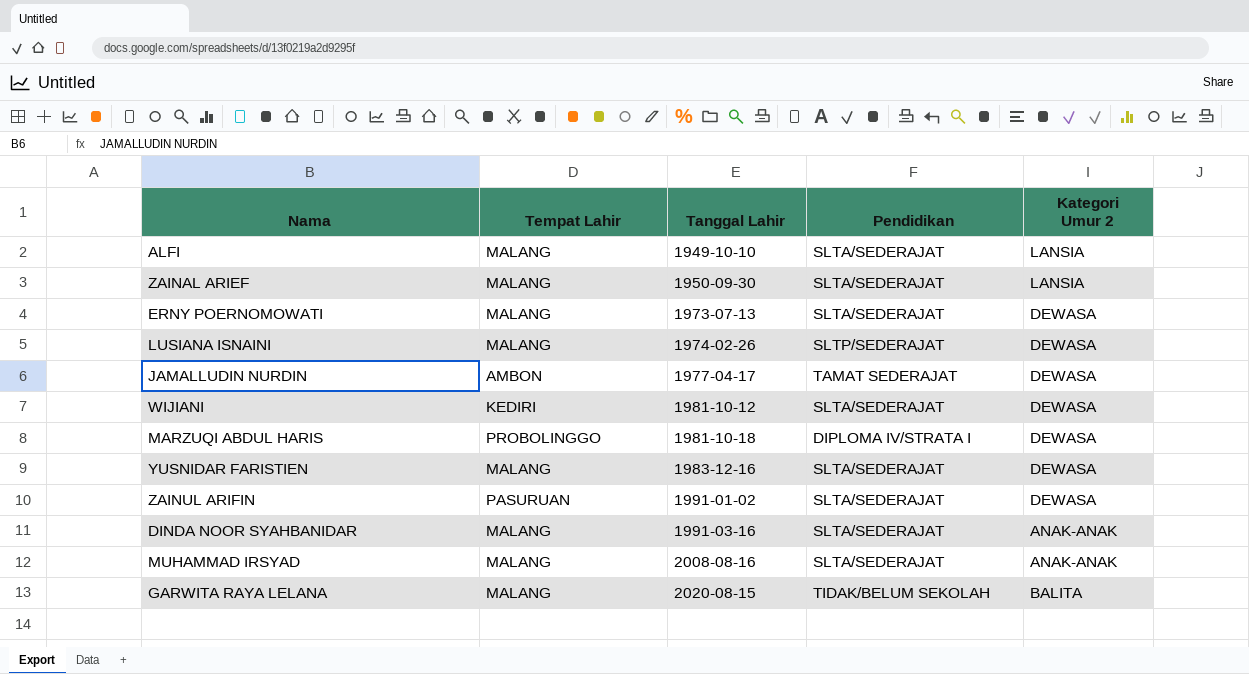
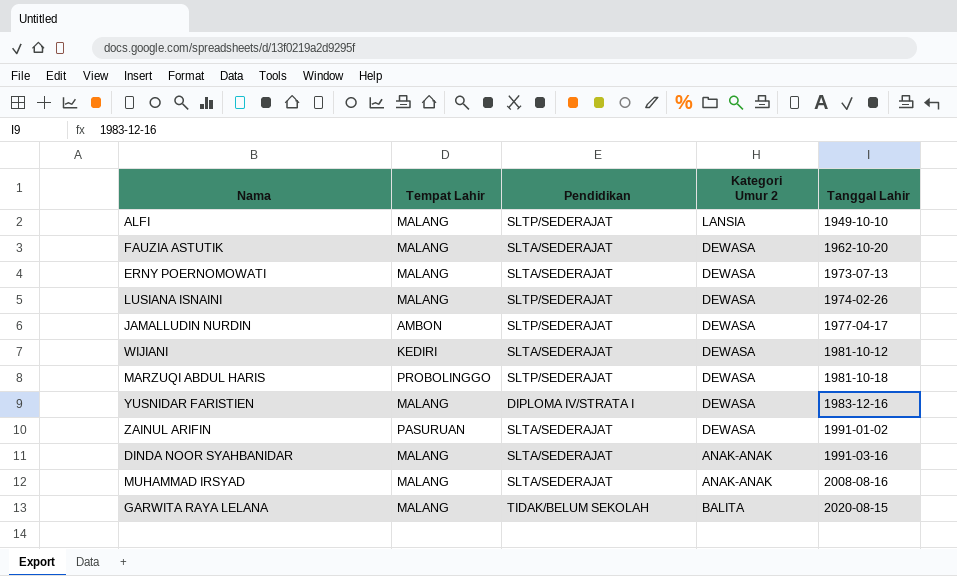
column Tanggal Lahir | position: 3 -> 5
row ZAINAL ARIEF: MALANG | 1950-09-30 | SLTA/SEDERAJAT | LANSIA -> none
ALFI | Pendidikan: SLTA/SEDERAJAT -> SLTP/SEDERAJAT
row FAUZIA ASTUTIK: none -> MALANG | SLTA/SEDERAJAT | DEWASA | 1962-10-20
JAMALLUDIN NURDIN | Pendidikan: TAMAT SEDERAJAT -> SLTP/SEDERAJAT
MARZUQI ABDUL HARIS | Pendidikan: DIPLOMA IV/STRATA I -> SLTP/SEDERAJAT
YUSNIDAR FARISTIEN | Pendidikan: SLTA/SEDERAJAT -> DIPLOMA IV/STRATA I

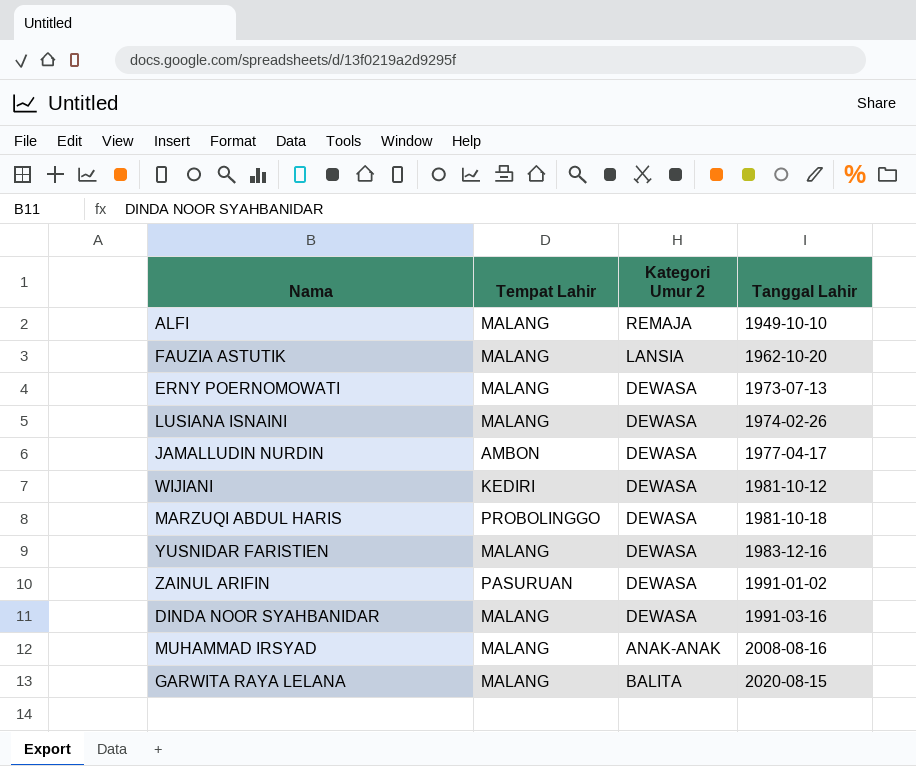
column Pendidikan | position: 3 -> none
ALFI | Kategori Umur 2: LANSIA -> REMAJA
FAUZIA ASTUTIK | Kategori Umur 2: DEWASA -> LANSIA
DINDA NOOR SYAHBANIDAR | Kategori Umur 2: ANAK-ANAK -> DEWASA

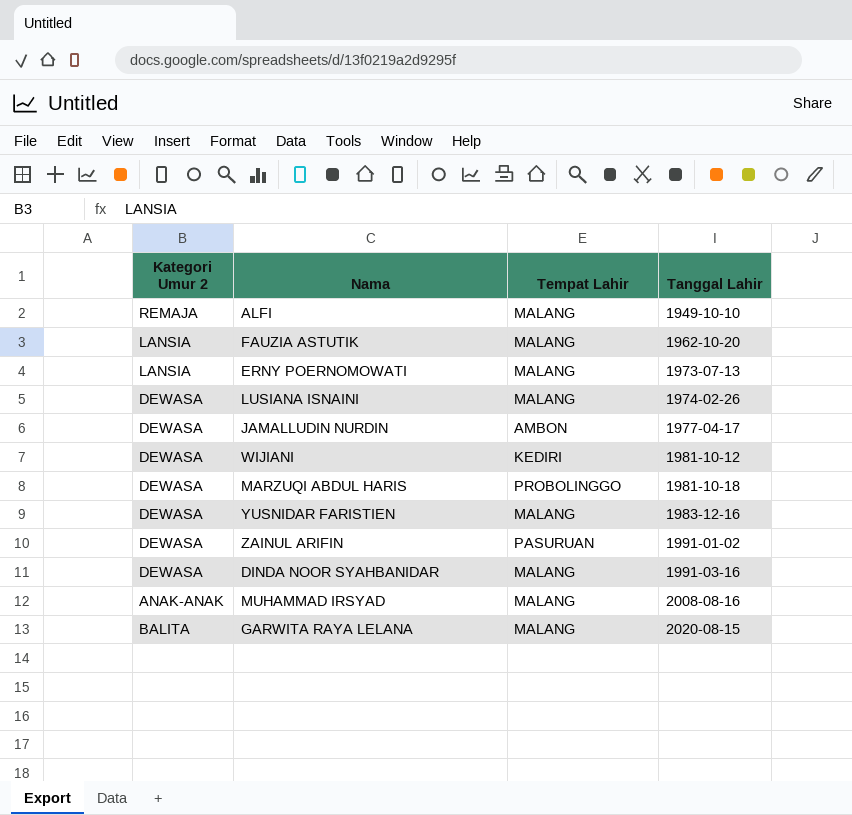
column Kategori Umur 2 | position: 3 -> 1
ERNY POERNOMOWATI | Kategori Umur 2: DEWASA -> LANSIA

